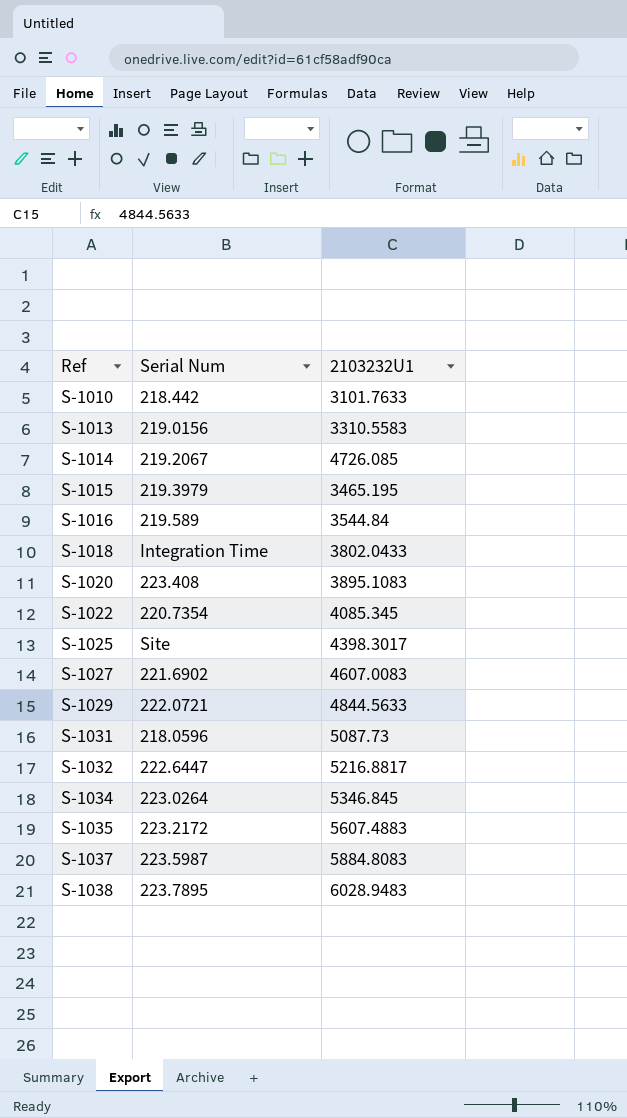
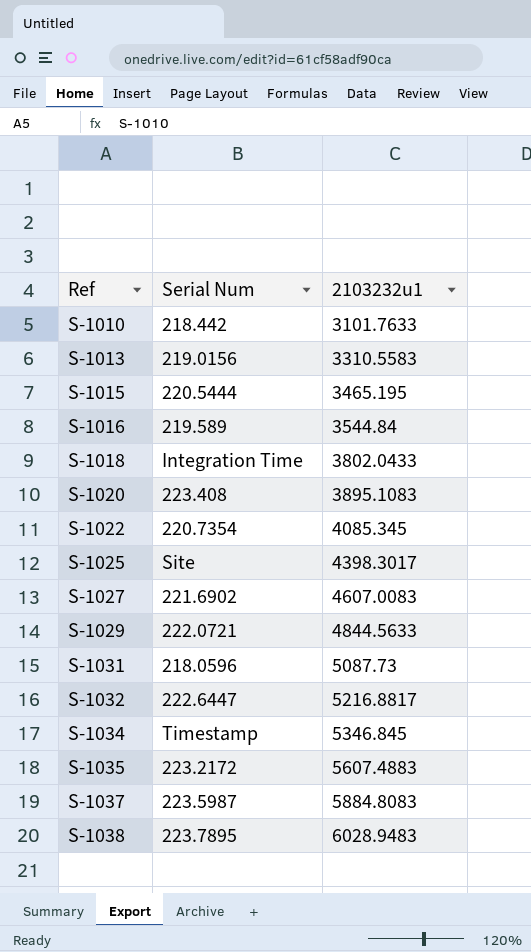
column name: 2103232U1 -> 2103232u1
row S-1014: 219.2067 | 4726.085 -> none
S-1015 | Serial Num: 219.3979 -> 220.5444
S-1034 | Serial Num: 223.0264 -> Timestamp

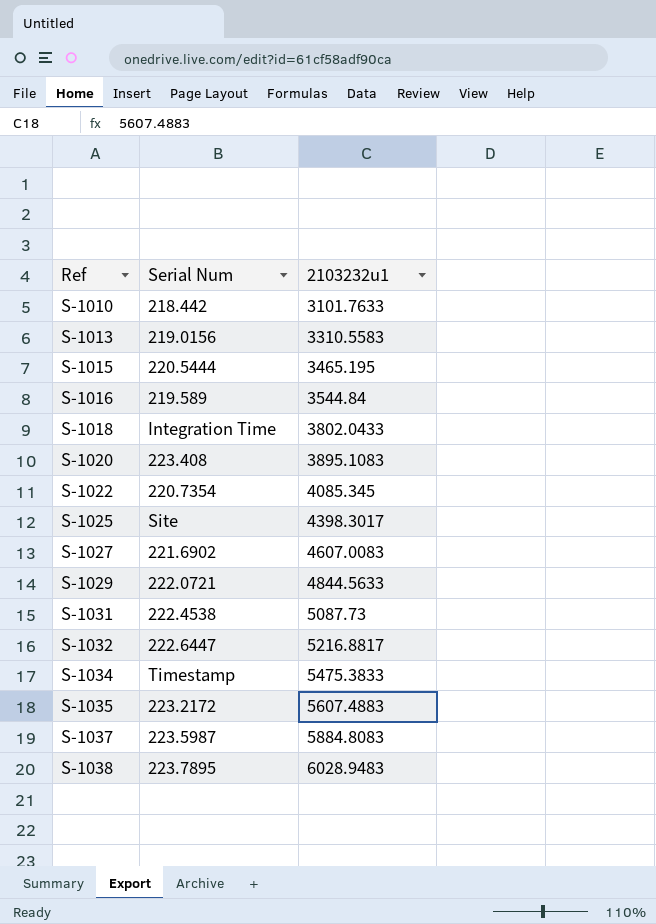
S-1031 | Serial Num: 218.0596 -> 222.4538
S-1034 | 2103232u1: 5346.845 -> 5475.3833

